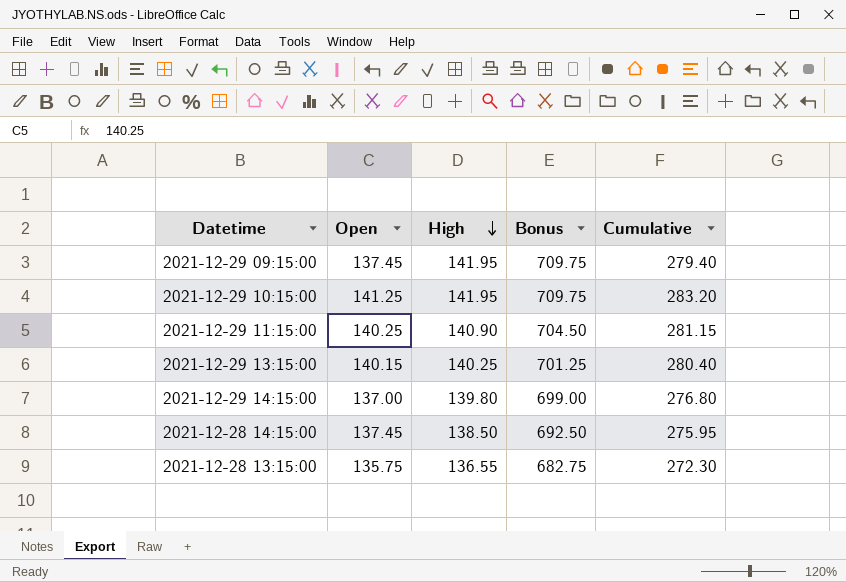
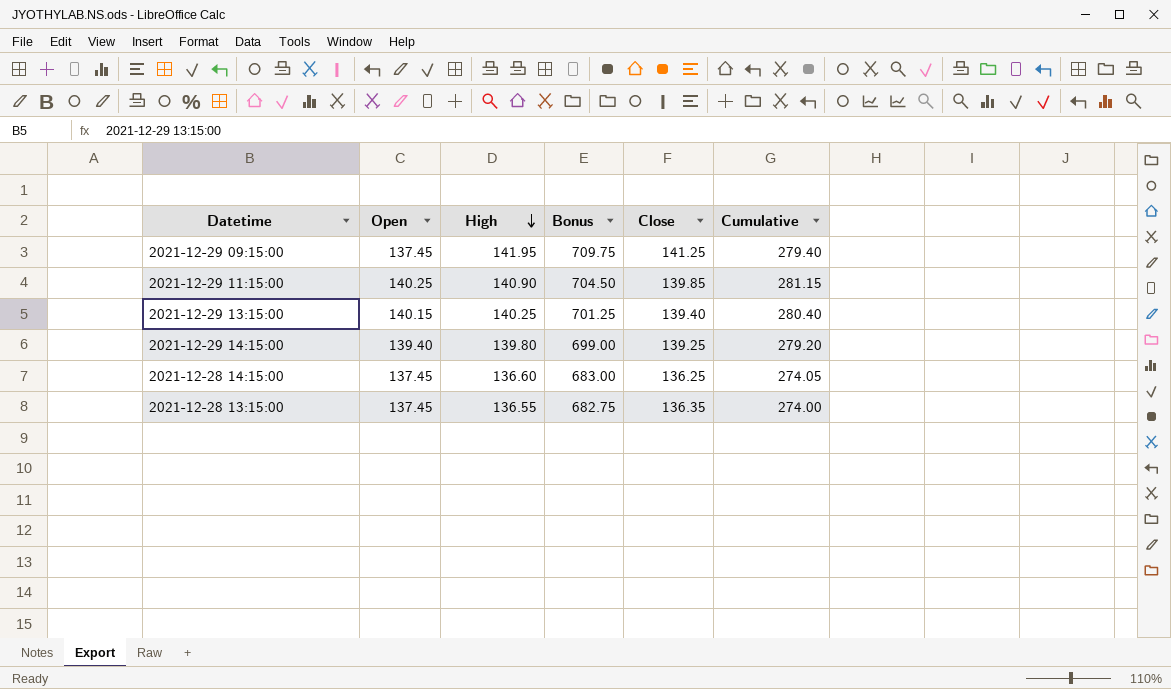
column Close | position: none -> 5
row 2021-12-29 10:15:00: 141.25 | 141.95 | 709.75 | 283.20 -> none
2021-12-29 14:15:00 | Open: 137.00 -> 139.40
2021-12-29 14:15:00 | Cumulative: 276.80 -> 279.20
2021-12-28 14:15:00 | High: 138.50 -> 136.60
2021-12-28 14:15:00 | Bonus: 692.50 -> 683.00
2021-12-28 14:15:00 | Cumulative: 275.95 -> 274.05
2021-12-28 13:15:00 | Open: 135.75 -> 137.45
2021-12-28 13:15:00 | Cumulative: 272.30 -> 274.00

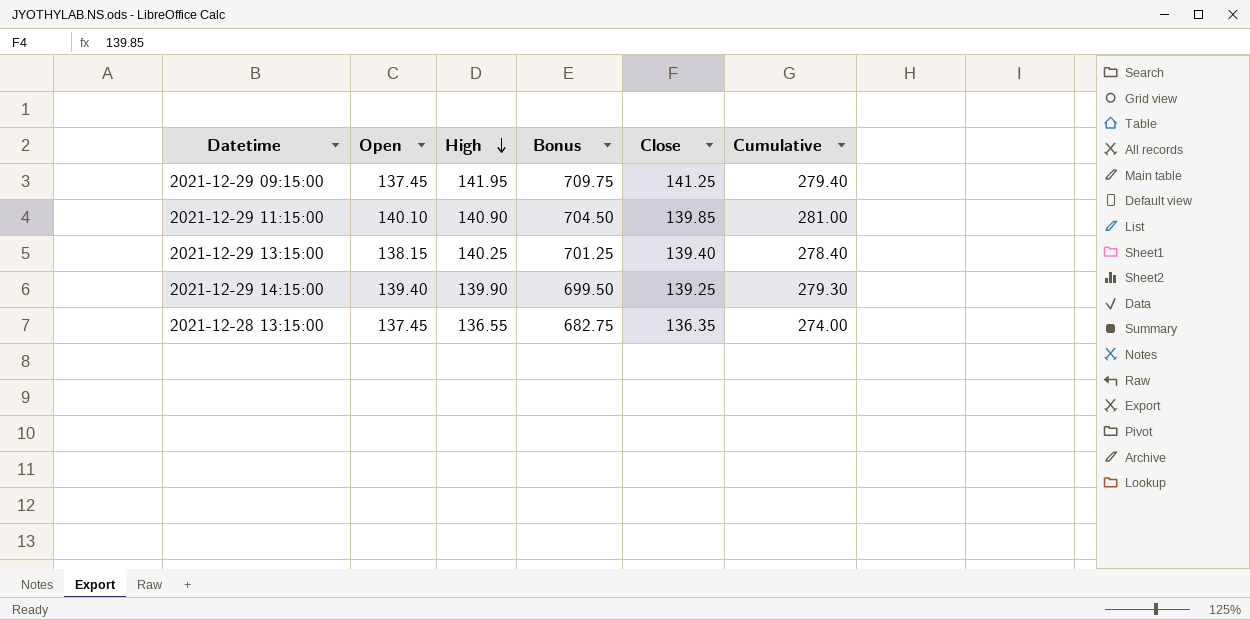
row 2021-12-28 14:15:00: 137.45 | 136.60 | 683.00 | 136.25 | 274.05 -> none
2021-12-29 11:15:00 | Open: 140.25 -> 140.10
2021-12-29 11:15:00 | Cumulative: 281.15 -> 281.00
2021-12-29 13:15:00 | Open: 140.15 -> 138.15
2021-12-29 13:15:00 | Cumulative: 280.40 -> 278.40
2021-12-29 14:15:00 | High: 139.80 -> 139.90
2021-12-29 14:15:00 | Bonus: 699.00 -> 699.50
2021-12-29 14:15:00 | Cumulative: 279.20 -> 279.30

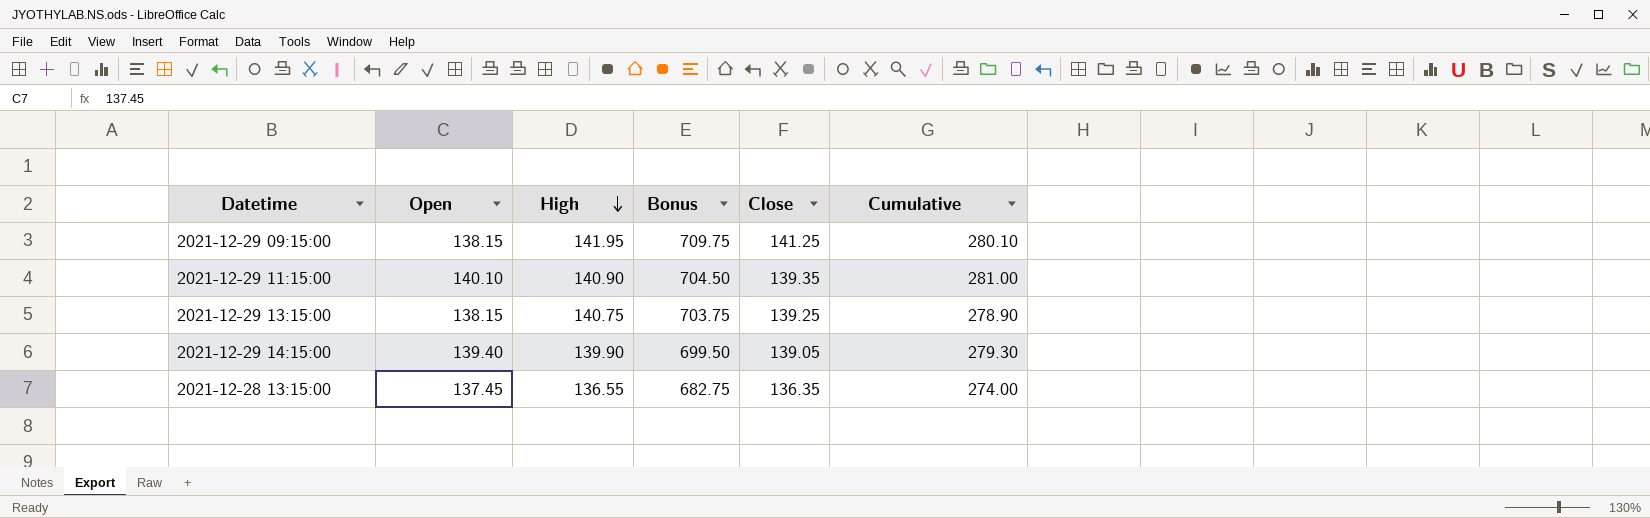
2021-12-29 09:15:00 | Open: 137.45 -> 138.15
2021-12-29 09:15:00 | Cumulative: 279.40 -> 280.10
2021-12-29 11:15:00 | Close: 139.85 -> 139.35
2021-12-29 13:15:00 | High: 140.25 -> 140.75
2021-12-29 13:15:00 | Bonus: 701.25 -> 703.75
2021-12-29 13:15:00 | Close: 139.40 -> 139.25
2021-12-29 13:15:00 | Cumulative: 278.40 -> 278.90
2021-12-29 14:15:00 | Close: 139.25 -> 139.05

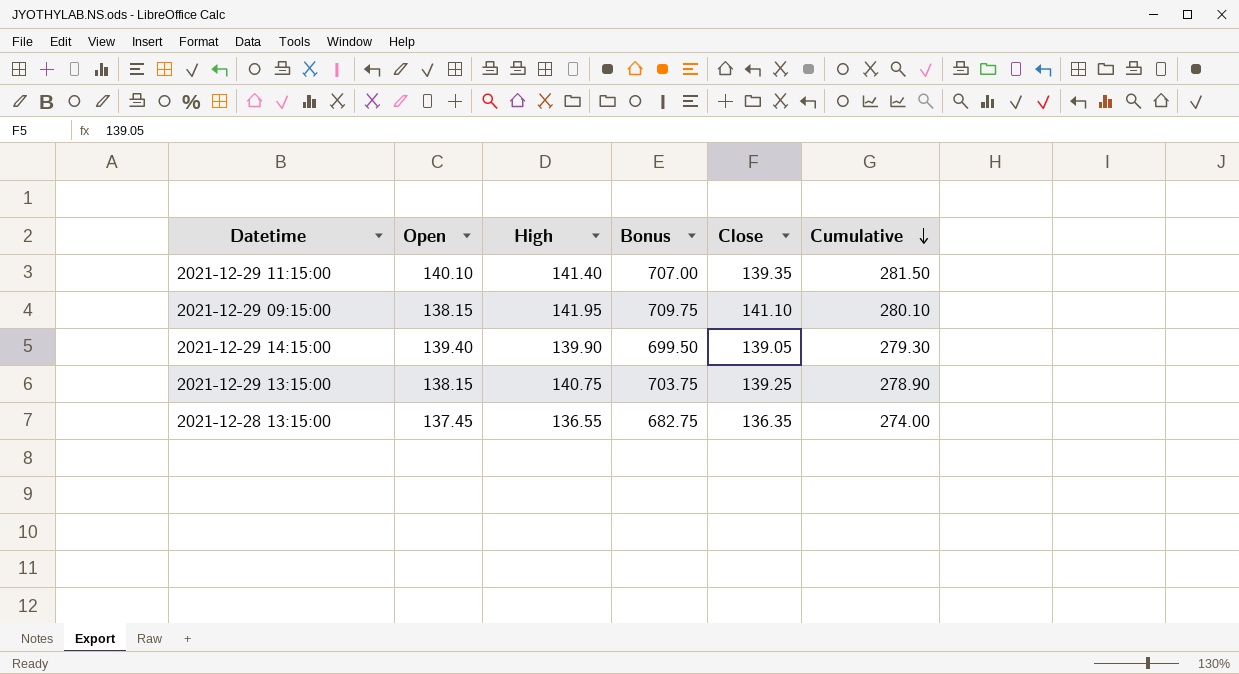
row order: High descending -> Cumulative descending
2021-12-29 11:15:00 | High: 140.90 -> 141.40
2021-12-29 11:15:00 | Bonus: 704.50 -> 707.00
2021-12-29 11:15:00 | Cumulative: 281.00 -> 281.50
2021-12-29 09:15:00 | Close: 141.25 -> 141.10

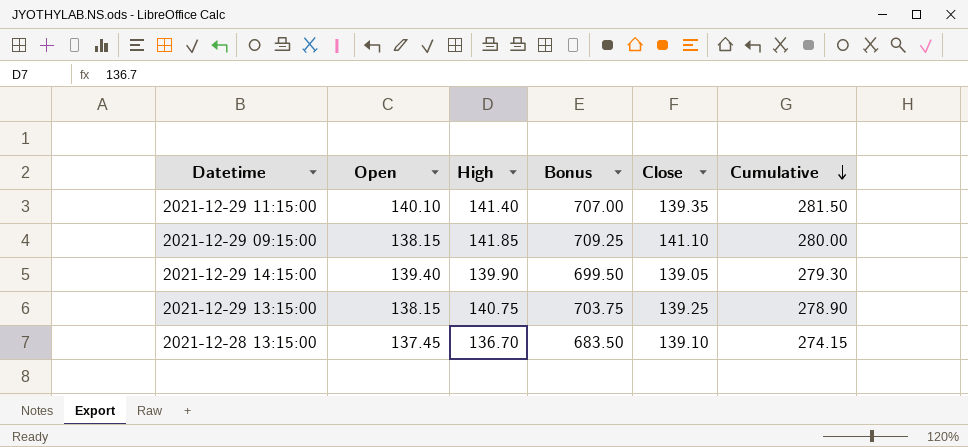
2021-12-29 09:15:00 | High: 141.95 -> 141.85
2021-12-29 09:15:00 | Bonus: 709.75 -> 709.25
2021-12-29 09:15:00 | Cumulative: 280.10 -> 280.00
2021-12-28 13:15:00 | High: 136.55 -> 136.70
2021-12-28 13:15:00 | Bonus: 682.75 -> 683.50
2021-12-28 13:15:00 | Close: 136.35 -> 139.10
2021-12-28 13:15:00 | Cumulative: 274.00 -> 274.15

